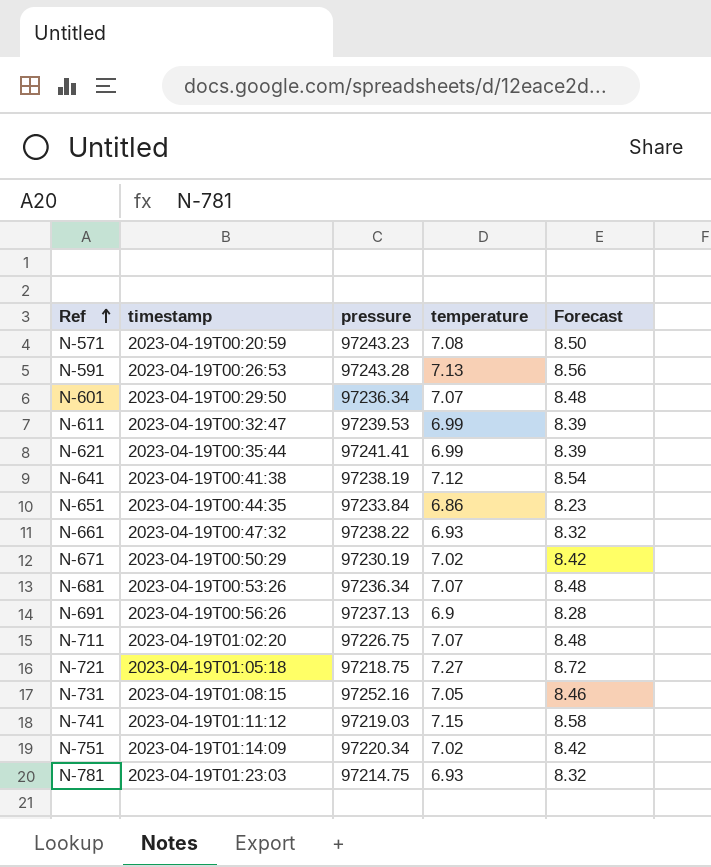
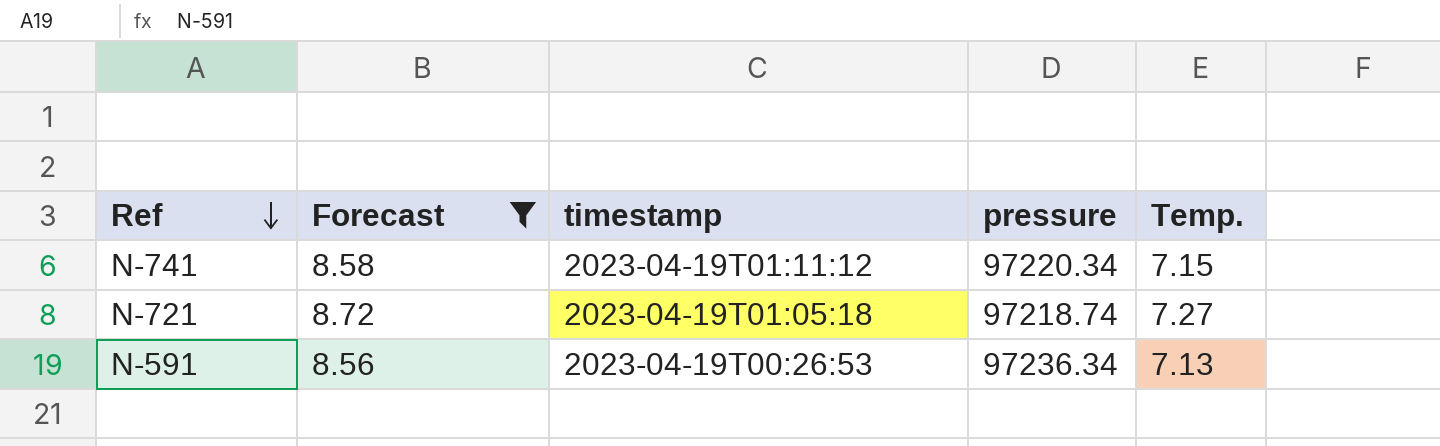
filter: none -> Forecast >= 8.56
row order: Ref ascending -> Ref descending
column Forecast | position: 5 -> 2
column name: temperature -> Temp.
N-741 | pressure: 97219.03 -> 97220.34
N-721 | pressure: 97218.75 -> 97218.74
N-591 | pressure: 97243.28 -> 97236.34

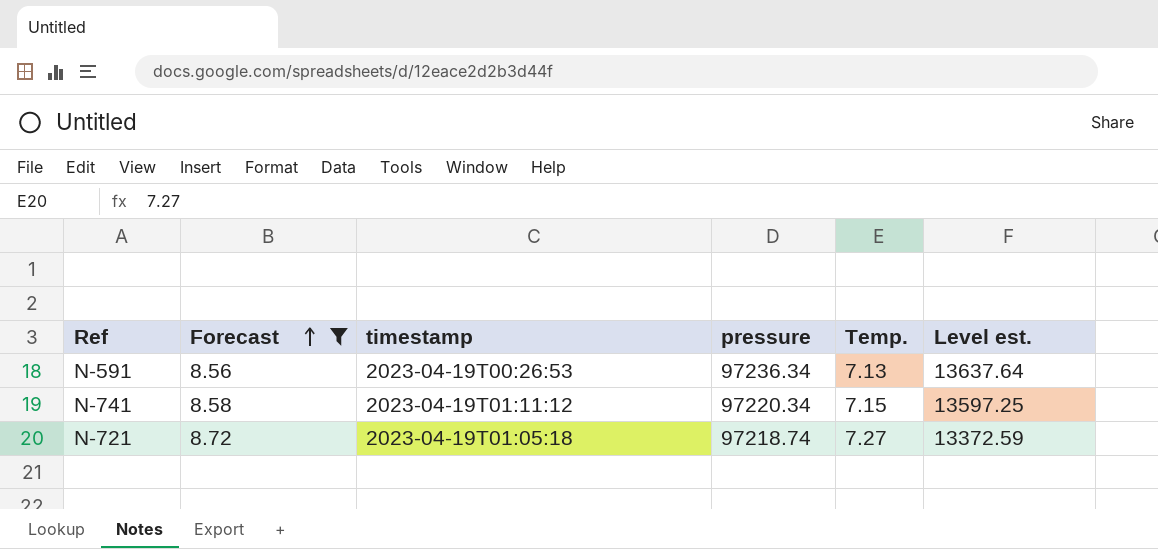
row order: Ref descending -> Forecast ascending
column Level est. | formula: none -> [pressure] / [Temp.]

